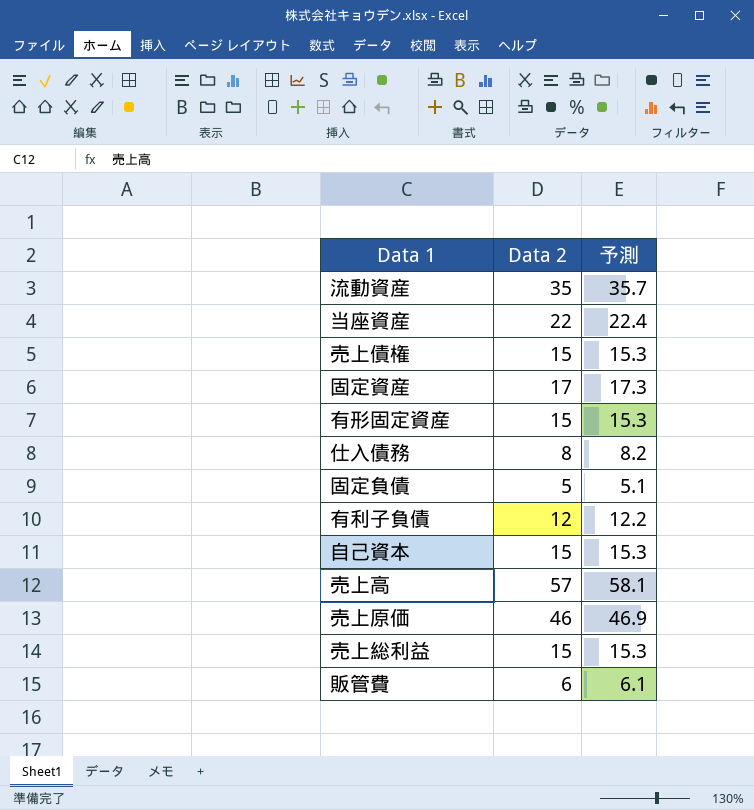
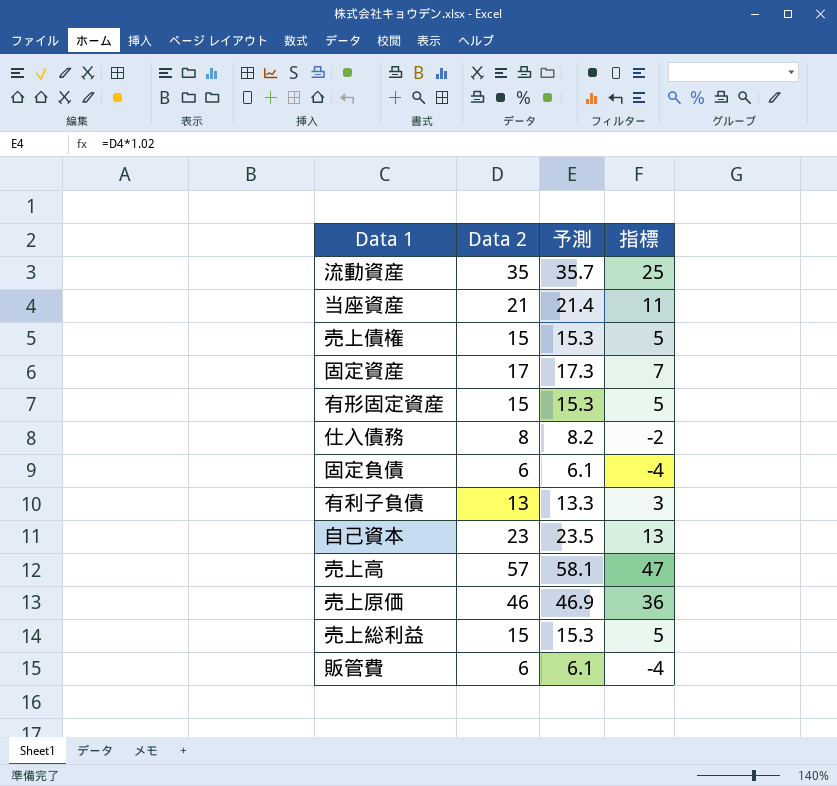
column 指標 | formula: none -> [Data 2] - 10
当座資産 | Data 2: 22 -> 21
当座資産 | 予測: 22.4 -> 21.4
固定負債 | Data 2: 5 -> 6
固定負債 | 予測: 5.1 -> 6.1
有利子負債 | Data 2: 12 -> 13
有利子負債 | 予測: 12.2 -> 13.3
自己資本 | Data 2: 15 -> 23
自己資本 | 予測: 15.3 -> 23.5

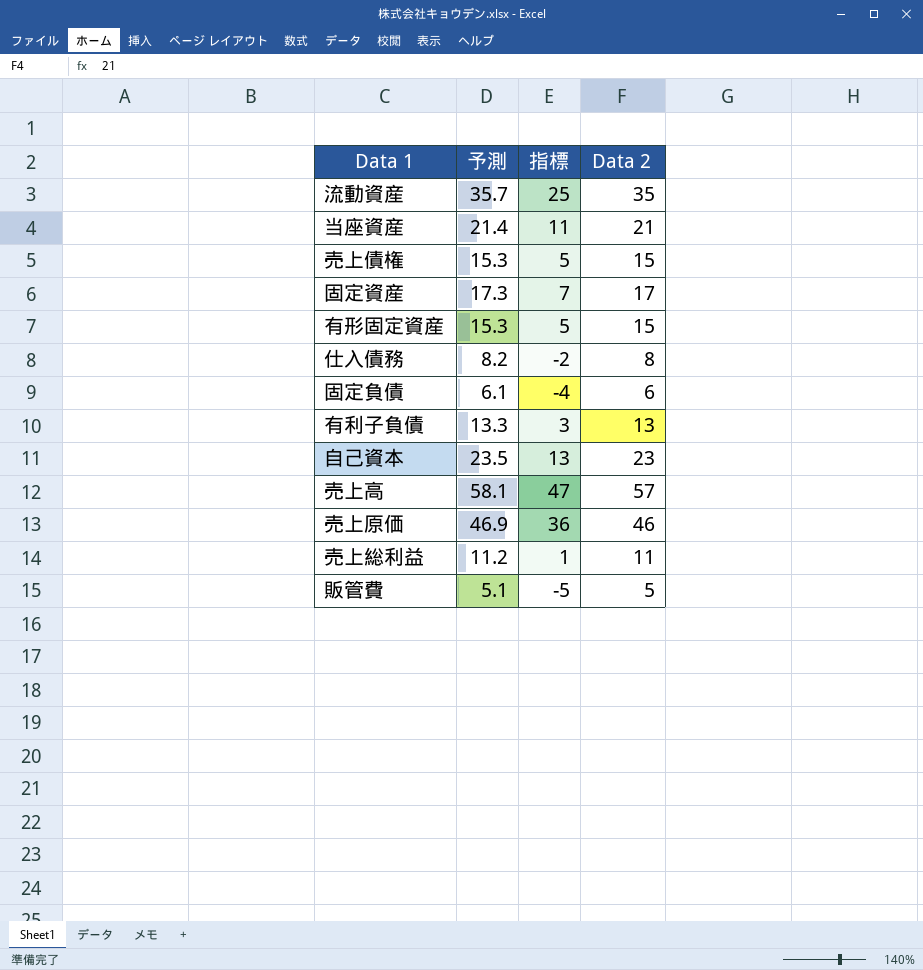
column Data 2 | position: 2 -> 4
売上総利益 | 予測: 15.3 -> 11.2
売上総利益 | 指標: 5 -> 1
売上総利益 | Data 2: 15 -> 11
販管費 | 予測: 6.1 -> 5.1
販管費 | 指標: -4 -> -5
販管費 | Data 2: 6 -> 5

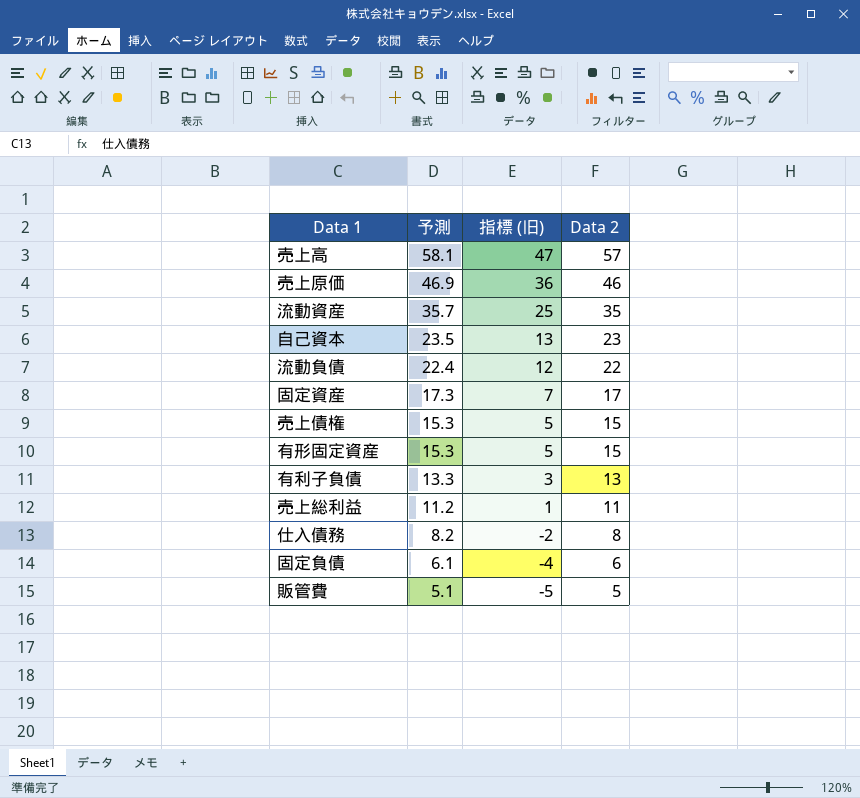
row order: none -> 予測 descending
column name: 指標 -> 指標 (旧)
row 当座資産: 21.4 | 11 | 21 -> none
row 流動負債: none -> 22.4 | 12 | 22

